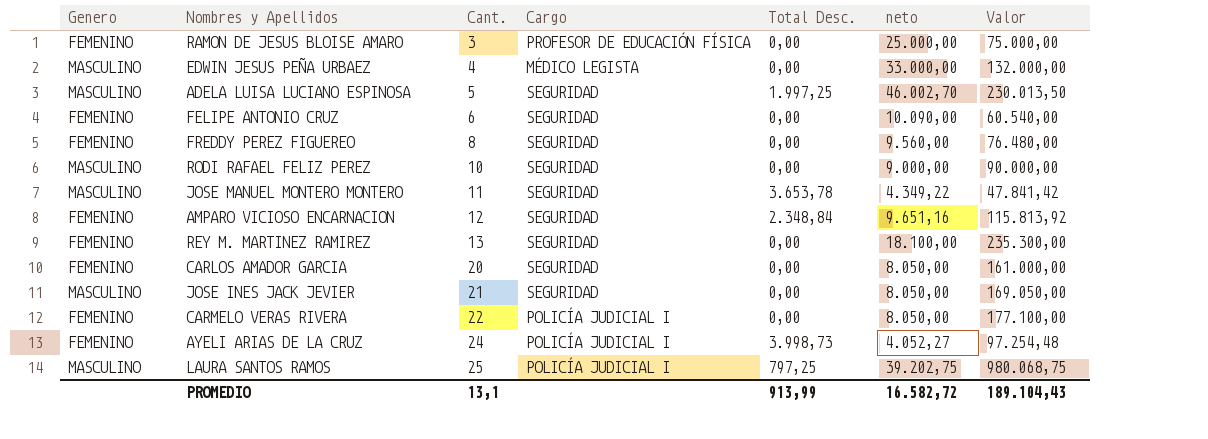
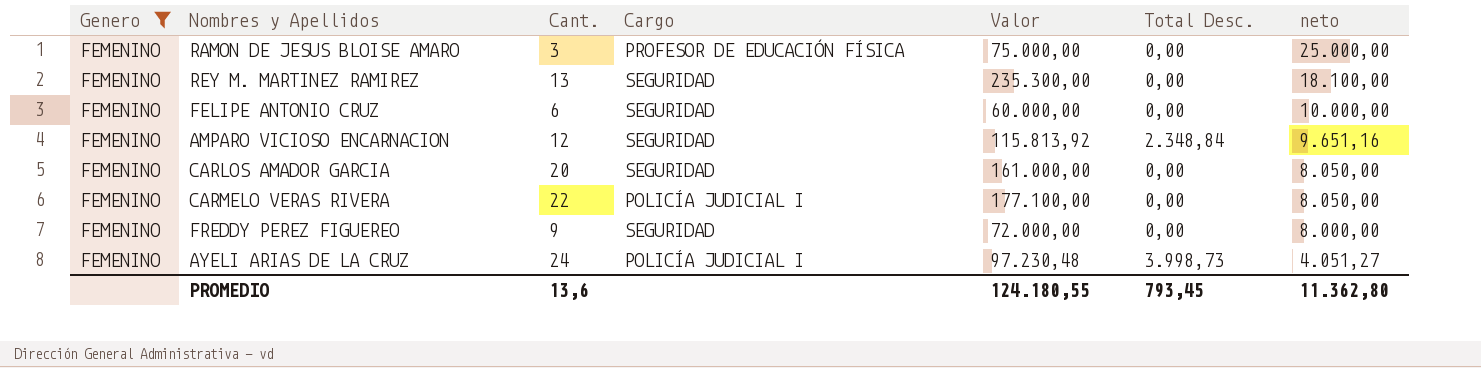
filter: none -> Genero = FEMENINO
row order: Cant. ascending -> neto descending
column Valor | position: 7 -> 5
FELIPE ANTONIO CRUZ | Valor: 60.540,00 -> 60.000,00
FELIPE ANTONIO CRUZ | neto: 10.090,00 -> 10.000,00
FREDDY PEREZ FIGUEREO | Cant.: 8 -> 9
FREDDY PEREZ FIGUEREO | Valor: 76.480,00 -> 72.000,00
FREDDY PEREZ FIGUEREO | neto: 9.560,00 -> 8.000,00
AYELI ARIAS DE LA CRUZ | Valor: 97.254,48 -> 97.230,48
AYELI ARIAS DE LA CRUZ | neto: 4.052,27 -> 4.051,27
PROMEDIO | Cant.: 13,1 -> 13,6
PROMEDIO | Valor: 189.104,43 -> 124.180,55
PROMEDIO | Total Desc.: 913,99 -> 793,45
PROMEDIO | neto: 16.582,72 -> 11.362,80

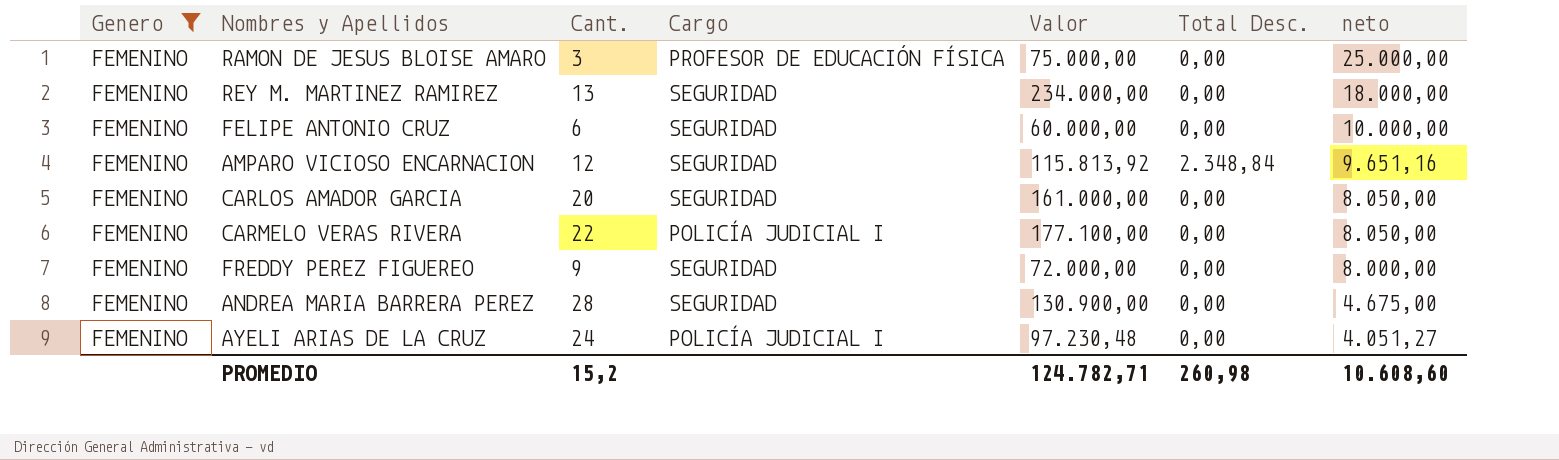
REY M. MARTINEZ RAMIREZ | Valor: 235.300,00 -> 234.000,00
REY M. MARTINEZ RAMIREZ | neto: 18.100,00 -> 18.000,00
row ANDREA MARIA BARRERA PEREZ: none -> FEMENINO | 28 | SEGURIDAD | 130.900,00 | 0,00 | 4.675,00
AYELI ARIAS DE LA CRUZ | Total Desc.: 3.998,73 -> 0,00
PROMEDIO | Cant.: 13,6 -> 15,2
PROMEDIO | Valor: 124.180,55 -> 124.782,71
PROMEDIO | Total Desc.: 793,45 -> 260,98
PROMEDIO | neto: 11.362,80 -> 10.608,60

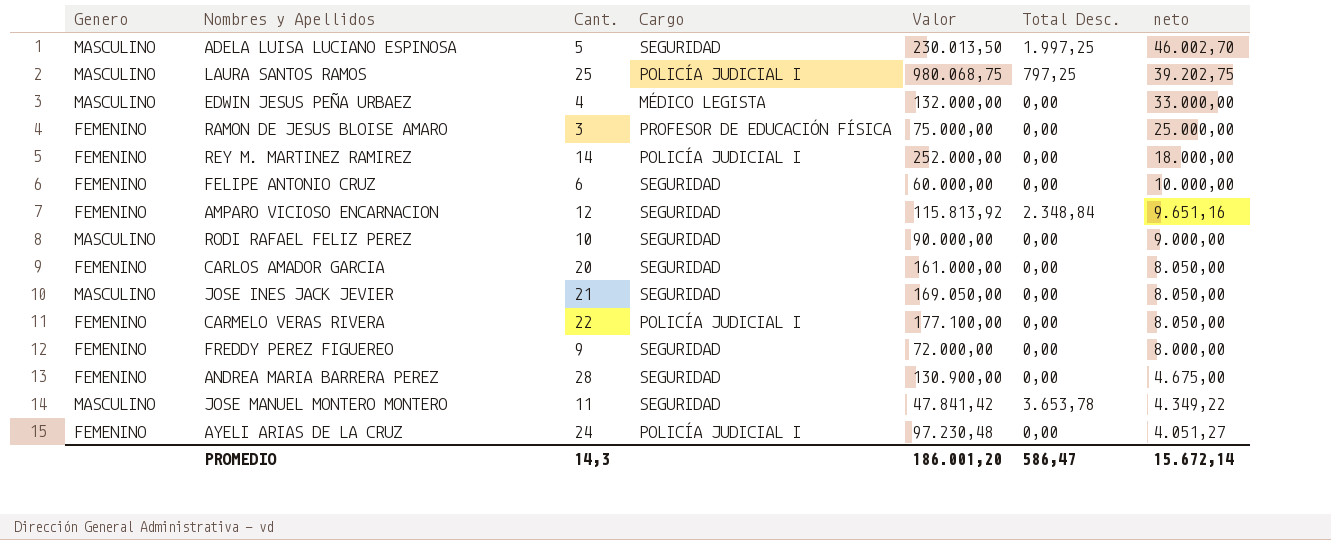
filter: Genero = FEMENINO -> none
REY M. MARTINEZ RAMIREZ | Cant.: 13 -> 14
REY M. MARTINEZ RAMIREZ | Cargo: SEGURIDAD -> POLICÍA JUDICIAL I
REY M. MARTINEZ RAMIREZ | Valor: 234.000,00 -> 252.000,00
PROMEDIO | Cant.: 15,2 -> 14,3
PROMEDIO | Valor: 124.782,71 -> 186.001,20
PROMEDIO | Total Desc.: 260,98 -> 586,47
PROMEDIO | neto: 10.608,60 -> 15.672,14

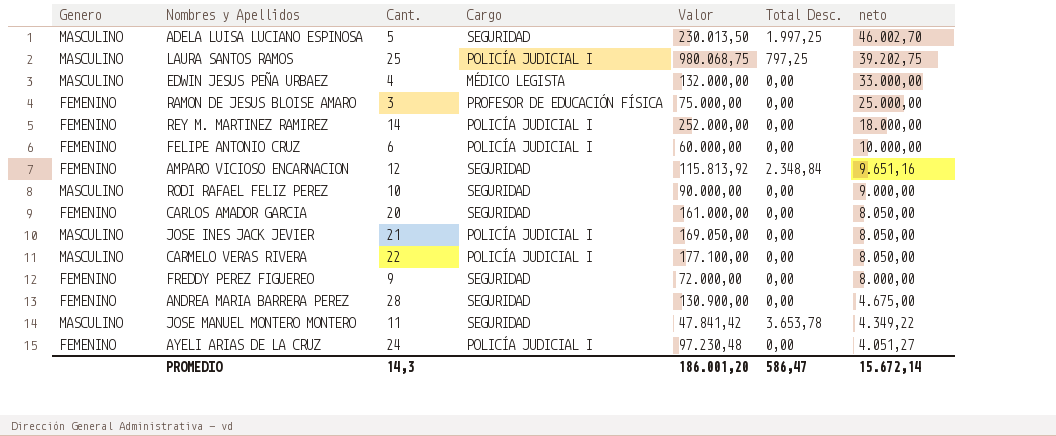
FELIPE ANTONIO CRUZ | Cargo: SEGURIDAD -> POLICÍA JUDICIAL I
JOSE INES JACK JEVIER | Cargo: SEGURIDAD -> POLICÍA JUDICIAL I
CARMELO VERAS RIVERA | Genero: FEMENINO -> MASCULINO

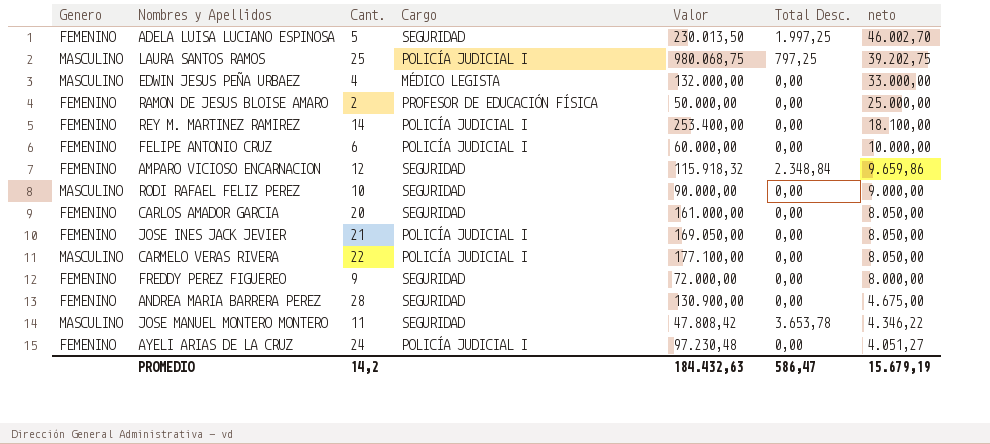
ADELA LUISA LUCIANO ESPINOSA | Genero: MASCULINO -> FEMENINO
RAMON DE JESUS BLOISE AMARO | Cant.: 3 -> 2
RAMON DE JESUS BLOISE AMARO | Valor: 75.000,00 -> 50.000,00
REY M. MARTINEZ RAMIREZ | Valor: 252.000,00 -> 253.400,00
REY M. MARTINEZ RAMIREZ | neto: 18.000,00 -> 18.100,00
AMPARO VICIOSO ENCARNACION | Valor: 115.813,92 -> 115.918,32
AMPARO VICIOSO ENCARNACION | neto: 9.651,16 -> 9.659,86
JOSE INES JACK JEVIER | Genero: MASCULINO -> FEMENINO
JOSE MANUEL MONTERO MONTERO | Valor: 47.841,42 -> 47.808,42
JOSE MANUEL MONTERO MONTERO | neto: 4.349,22 -> 4.346,22
PROMEDIO | Cant.: 14,3 -> 14,2
PROMEDIO | Valor: 186.001,20 -> 184.432,63
PROMEDIO | neto: 15.672,14 -> 15.679,19

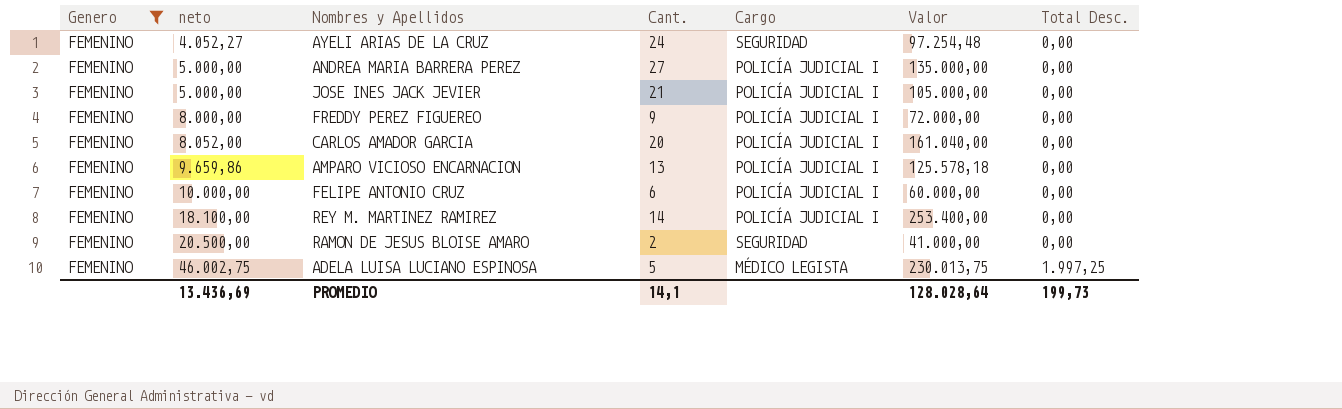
filter: none -> Genero = FEMENINO
row order: neto descending -> neto ascending
column neto | position: 7 -> 2
AYELI ARIAS DE LA CRUZ | neto: 4.051,27 -> 4.052,27
AYELI ARIAS DE LA CRUZ | Cargo: POLICÍA JUDICIAL I -> SEGURIDAD
AYELI ARIAS DE LA CRUZ | Valor: 97.230,48 -> 97.254,48
ANDREA MARIA BARRERA PEREZ | neto: 4.675,00 -> 5.000,00
ANDREA MARIA BARRERA PEREZ | Cant.: 28 -> 27
ANDREA MARIA BARRERA PEREZ | Cargo: SEGURIDAD -> POLICÍA JUDICIAL I
ANDREA MARIA BARRERA PEREZ | Valor: 130.900,00 -> 135.000,00
JOSE INES JACK JEVIER | neto: 8.050,00 -> 5.000,00
JOSE INES JACK JEVIER | Valor: 169.050,00 -> 105.000,00
FREDDY PEREZ FIGUEREO | Cargo: SEGURIDAD -> POLICÍA JUDICIAL I
CARLOS AMADOR GARCIA | neto: 8.050,00 -> 8.052,00
CARLOS AMADOR GARCIA | Cargo: SEGURIDAD -> POLICÍA JUDICIAL I
CARLOS AMADOR GARCIA | Valor: 161.000,00 -> 161.040,00
AMPARO VICIOSO ENCARNACION | Cant.: 12 -> 13
AMPARO VICIOSO ENCARNACION | Cargo: SEGURIDAD -> POLICÍA JUDICIAL I
AMPARO VICIOSO ENCARNACION | Valor: 115.918,32 -> 125.578,18
AMPARO VICIOSO ENCARNACION | Total Desc.: 2.348,84 -> 0,00
RAMON DE JESUS BLOISE AMARO | neto: 25.000,00 -> 20.500,00
RAMON DE JESUS BLOISE AMARO | Cargo: PROFESOR DE EDUCACIÓN FÍSICA -> SEGURIDAD
RAMON DE JESUS BLOISE AMARO | Valor: 50.000,00 -> 41.000,00
ADELA LUISA LUCIANO ESPINOSA | neto: 46.002,70 -> 46.002,75
ADELA LUISA LUCIANO ESPINOSA | Cargo: SEGURIDAD -> MÉDICO LEGISTA
ADELA LUISA LUCIANO ESPINOSA | Valor: 230.013,50 -> 230.013,75
PROMEDIO | neto: 15.679,19 -> 13.436,69
PROMEDIO | Cant.: 14,2 -> 14,1
PROMEDIO | Valor: 184.432,63 -> 128.028,64
PROMEDIO | Total Desc.: 586,47 -> 199,73

